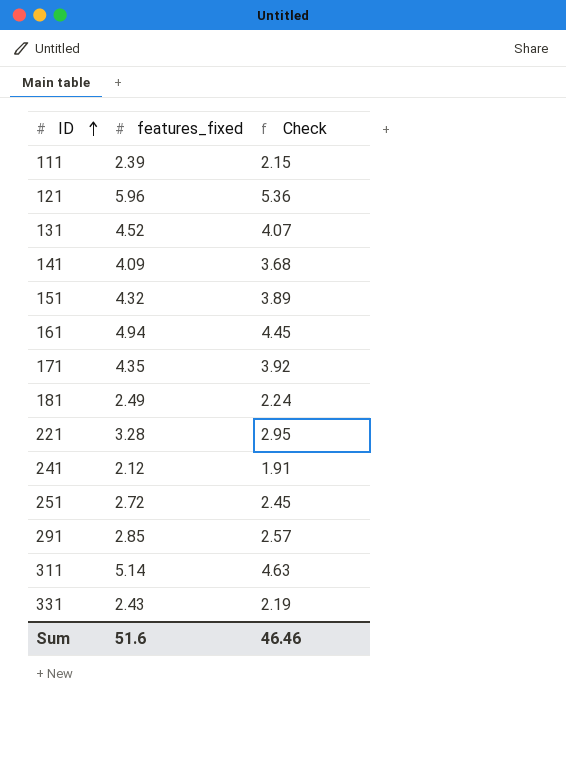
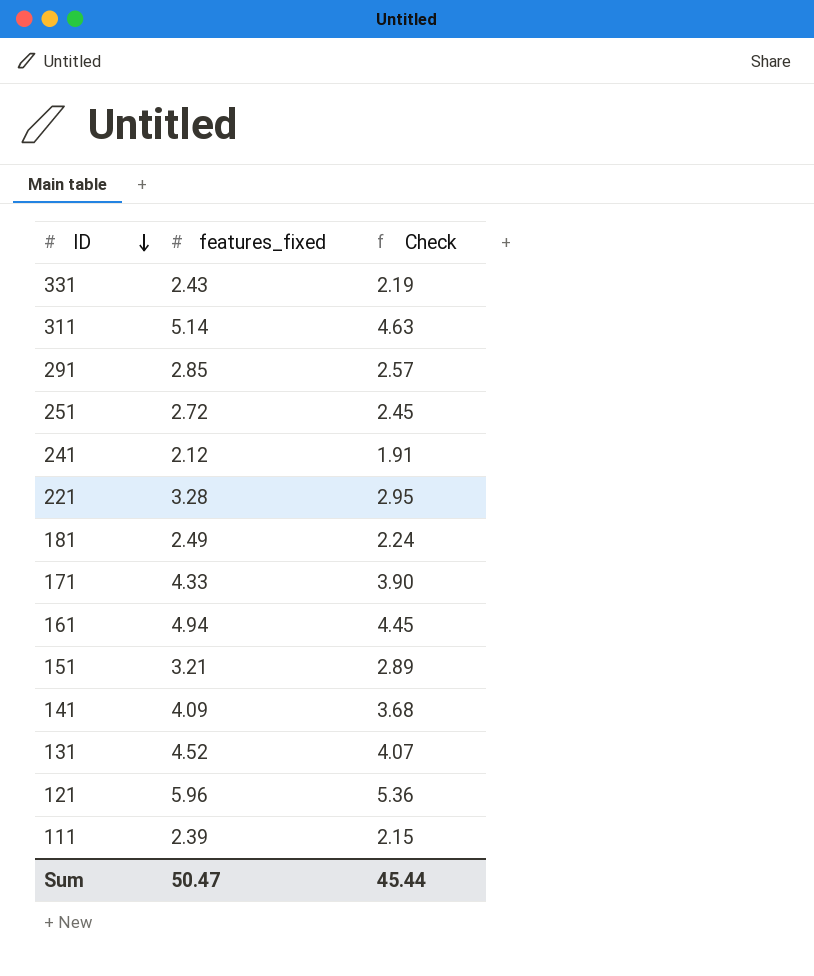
row order: ID ascending -> ID descending
171 | features_fixed: 4.35 -> 4.33
171 | Check: 3.92 -> 3.90
151 | features_fixed: 4.32 -> 3.21
151 | Check: 3.89 -> 2.89
Sum | features_fixed: 51.6 -> 50.47
Sum | Check: 46.46 -> 45.44

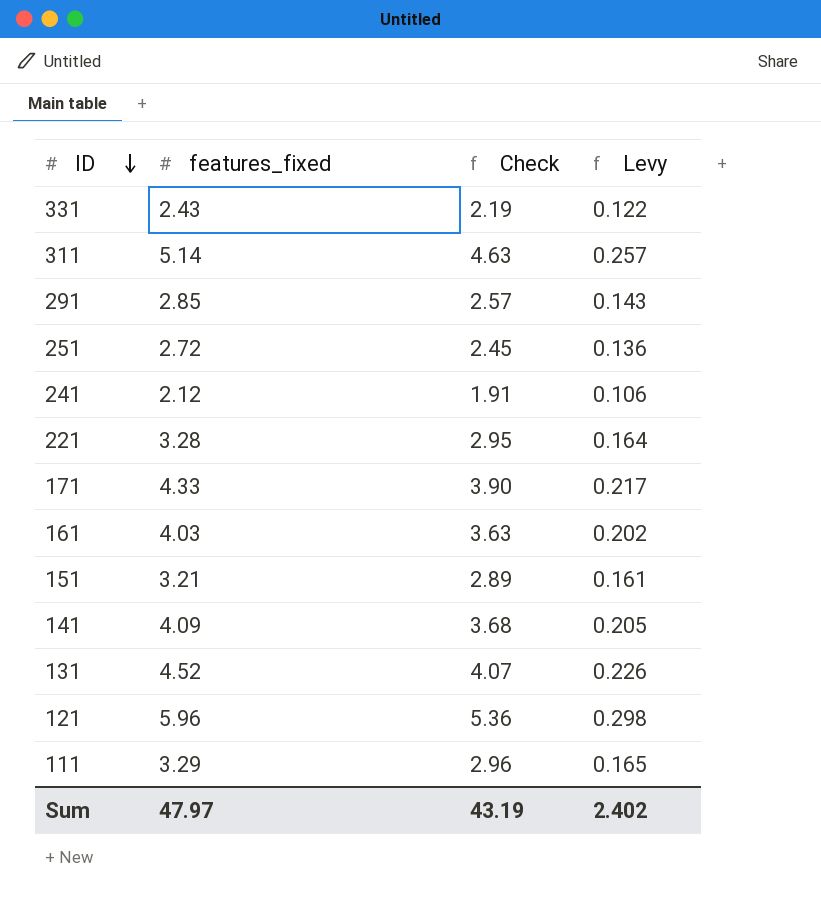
column Levy | formula: none -> [features_fixed] * 0.05
row 181: 2.49 | 2.24 -> none
161 | features_fixed: 4.94 -> 4.03
161 | Check: 4.45 -> 3.63
111 | features_fixed: 2.39 -> 3.29
111 | Check: 2.15 -> 2.96
Sum | features_fixed: 50.47 -> 47.97
Sum | Check: 45.44 -> 43.19

